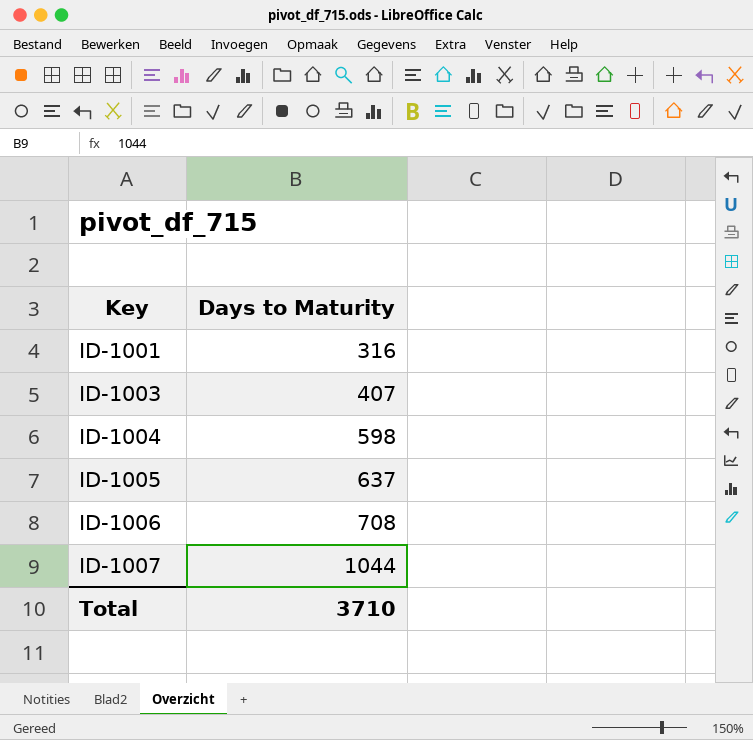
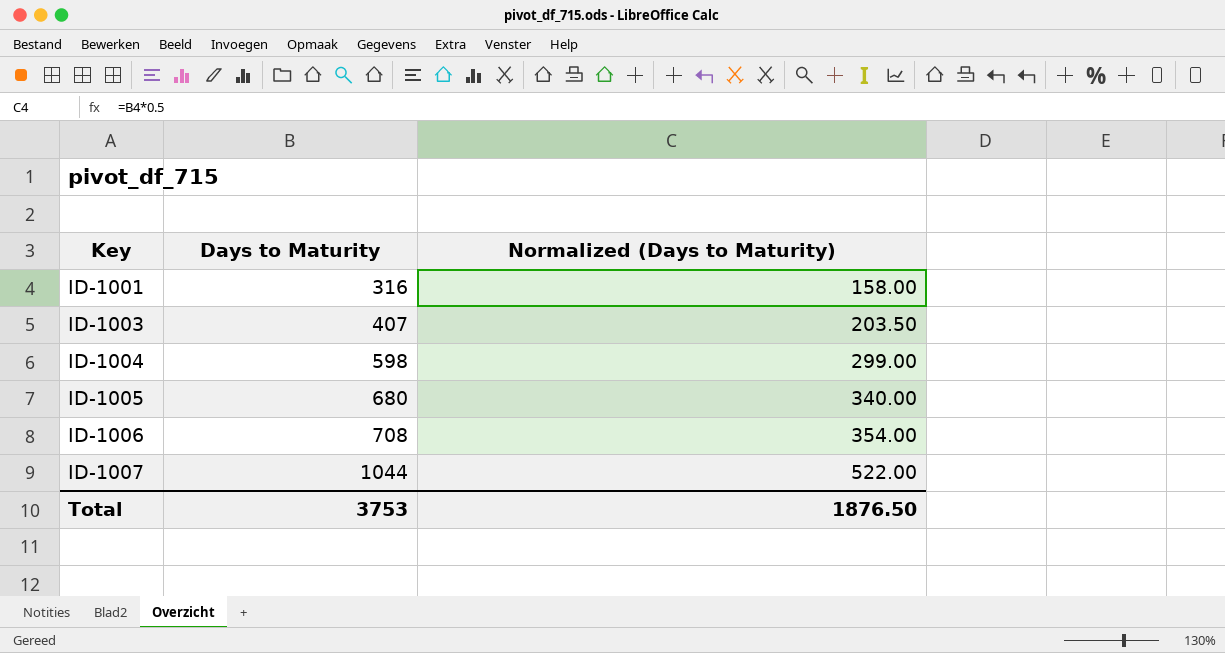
column Normalized (Days to Maturity) | formula: none -> [Days to Maturity] * 0.5
ID-1005 | Days to Maturity: 637 -> 680
Total | Days to Maturity: 3710 -> 3753

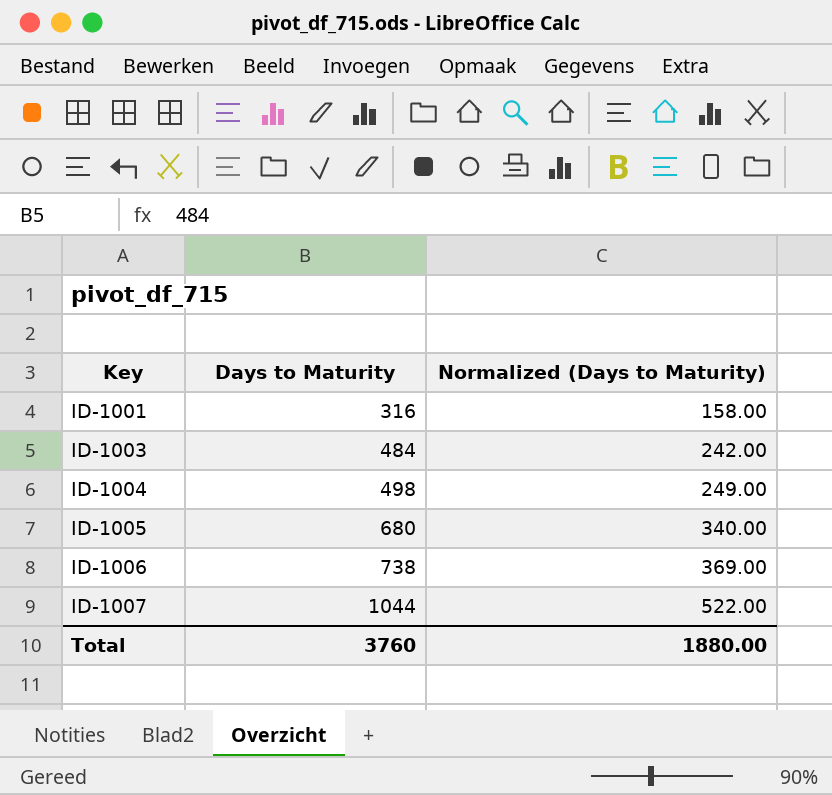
ID-1003 | Days to Maturity: 407 -> 484
ID-1003 | Normalized (Days to Maturity): 203.50 -> 242.00
ID-1004 | Days to Maturity: 598 -> 498
ID-1004 | Normalized (Days to Maturity): 299.00 -> 249.00
ID-1006 | Days to Maturity: 708 -> 738
ID-1006 | Normalized (Days to Maturity): 354.00 -> 369.00
Total | Days to Maturity: 3753 -> 3760
Total | Normalized (Days to Maturity): 1876.50 -> 1880.00

